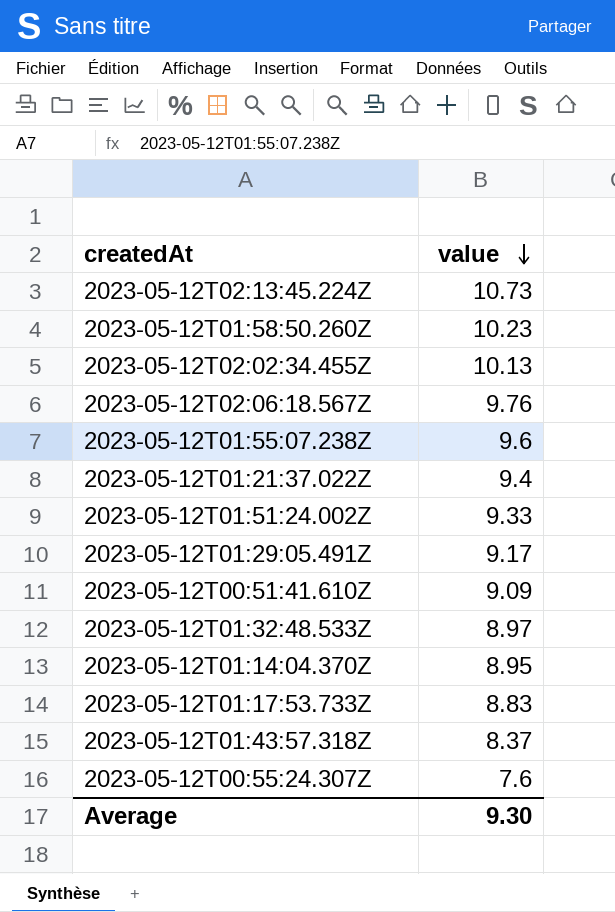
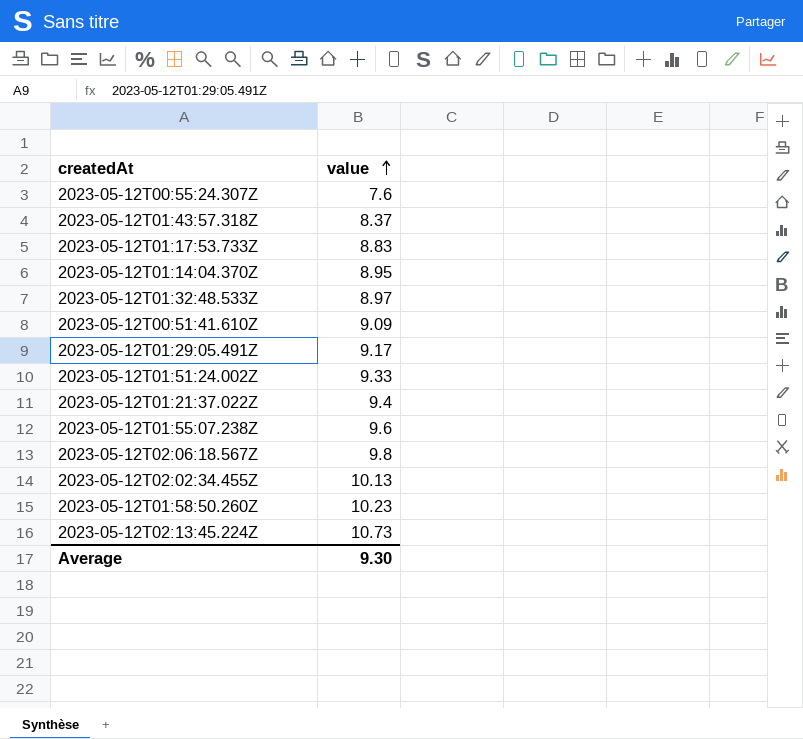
row order: value descending -> value ascending
2023-05-12T02:06:18.567Z | value: 9.76 -> 9.8

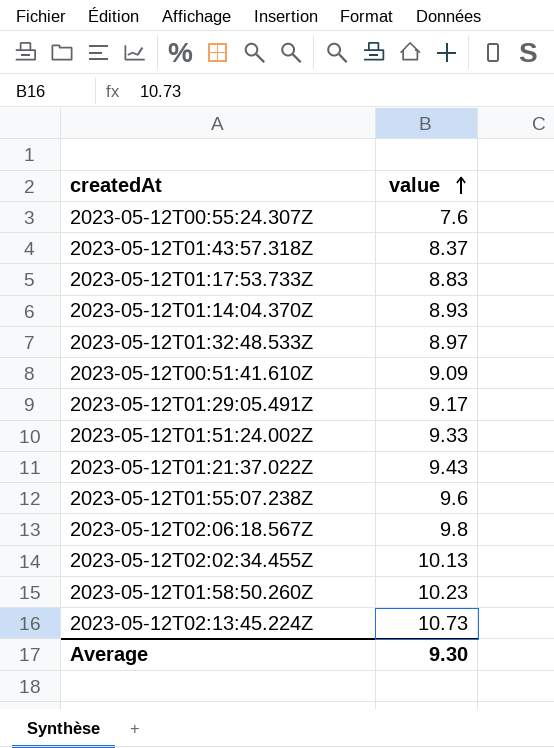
2023-05-12T01:14:04.370Z | value: 8.95 -> 8.93
2023-05-12T01:21:37.022Z | value: 9.4 -> 9.43

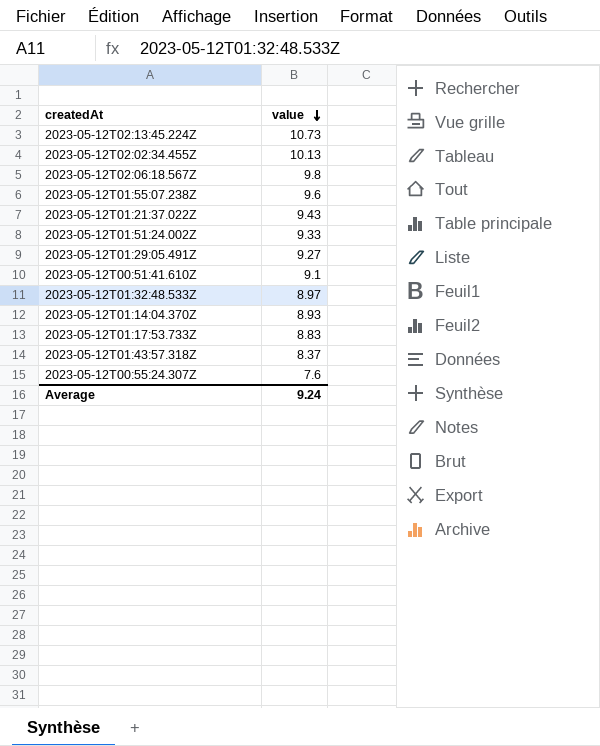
row order: value ascending -> value descending
row 2023-05-12T01:58:50.260Z: 10.23 -> none
2023-05-12T01:29:05.491Z | value: 9.17 -> 9.27
2023-05-12T00:51:41.610Z | value: 9.09 -> 9.1
Average | value: 9.30 -> 9.24

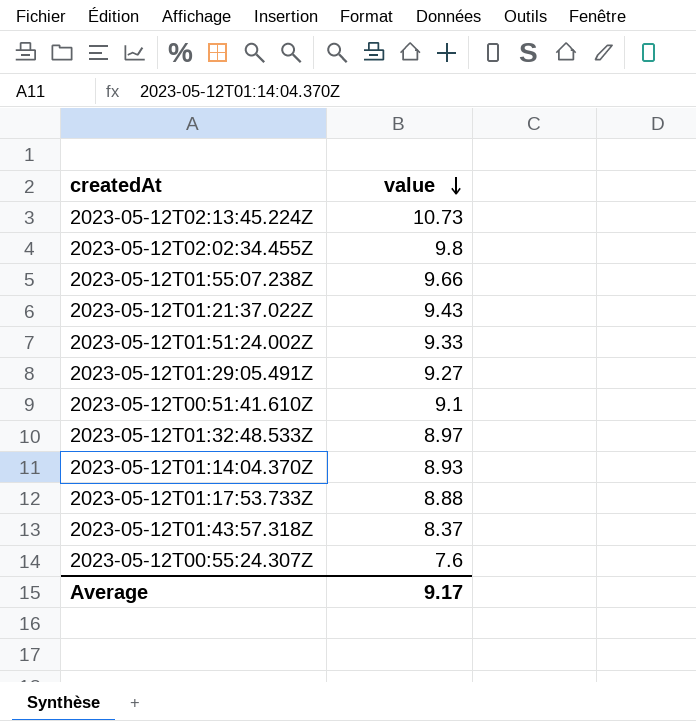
row 2023-05-12T02:06:18.567Z: 9.8 -> none
2023-05-12T02:02:34.455Z | value: 10.13 -> 9.8
2023-05-12T01:55:07.238Z | value: 9.6 -> 9.66
2023-05-12T01:17:53.733Z | value: 8.83 -> 8.88
Average | value: 9.24 -> 9.17

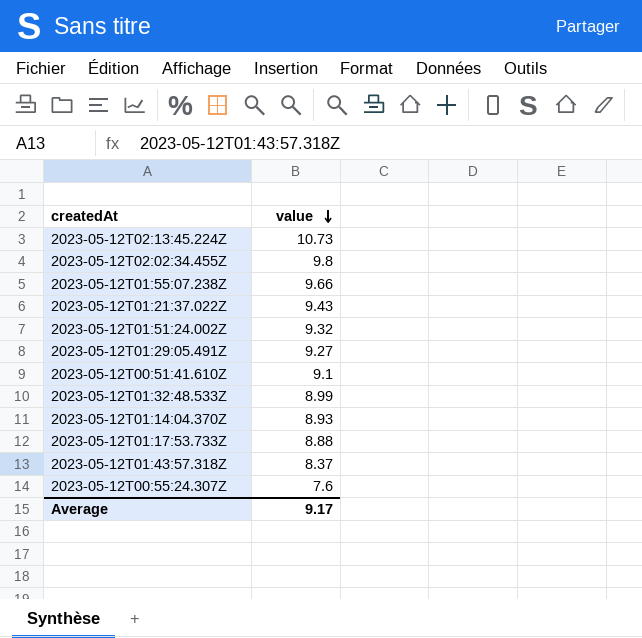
2023-05-12T01:51:24.002Z | value: 9.33 -> 9.32
2023-05-12T01:32:48.533Z | value: 8.97 -> 8.99

